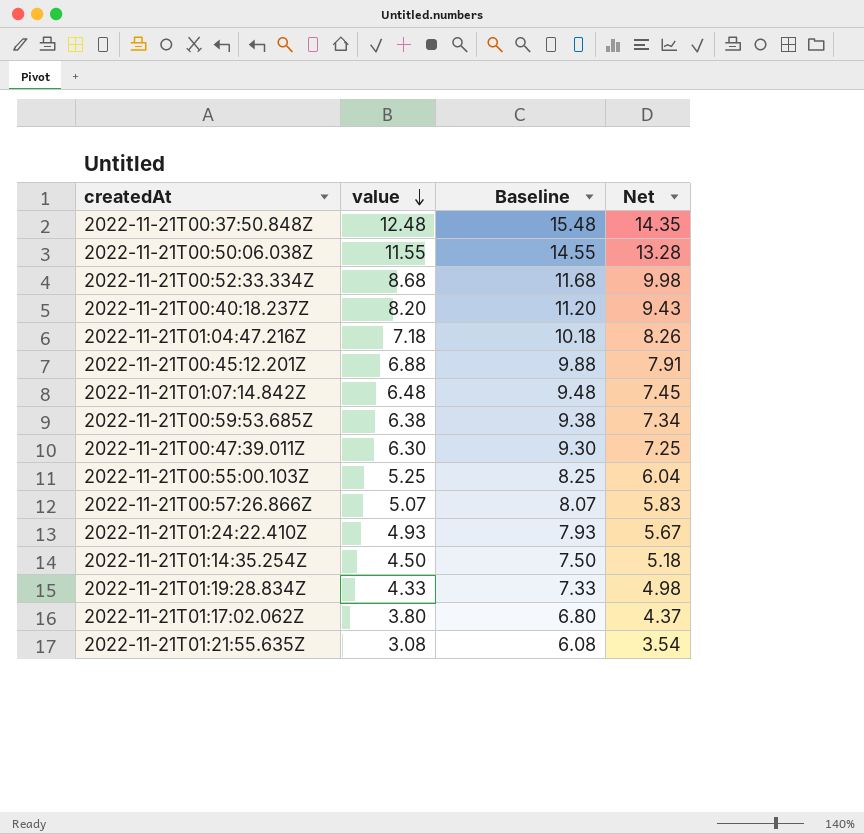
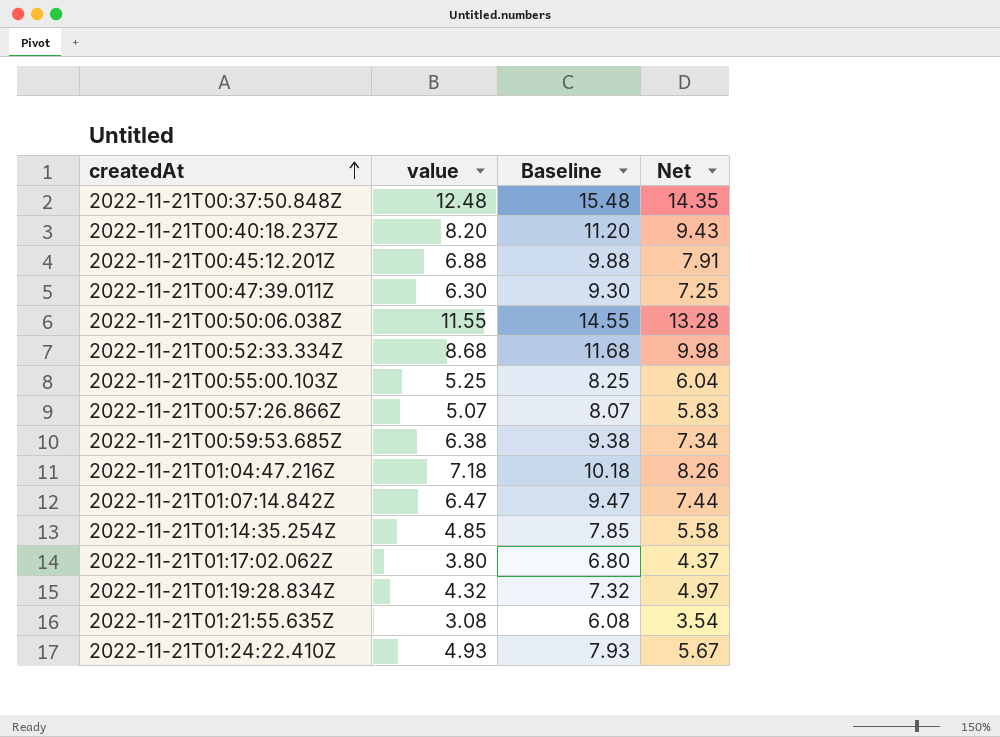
row order: value descending -> createdAt ascending
2022-11-21T01:07:14.842Z | value: 6.48 -> 6.47
2022-11-21T01:07:14.842Z | Baseline: 9.48 -> 9.47
2022-11-21T01:07:14.842Z | Net: 7.45 -> 7.44
2022-11-21T01:14:35.254Z | value: 4.50 -> 4.85
2022-11-21T01:14:35.254Z | Baseline: 7.50 -> 7.85
2022-11-21T01:14:35.254Z | Net: 5.18 -> 5.58
2022-11-21T01:19:28.834Z | value: 4.33 -> 4.32
2022-11-21T01:19:28.834Z | Baseline: 7.33 -> 7.32
2022-11-21T01:19:28.834Z | Net: 4.98 -> 4.97

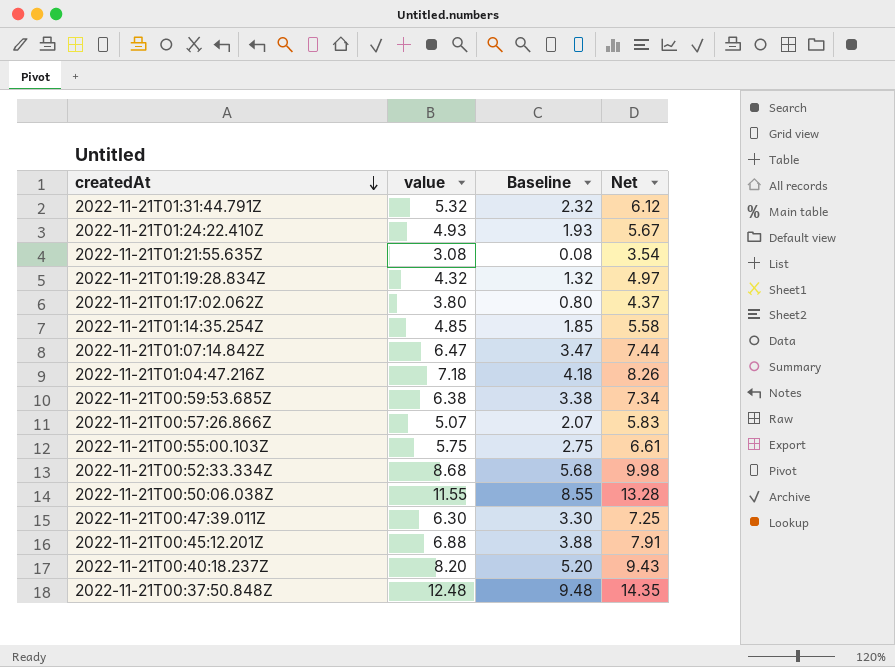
row order: createdAt ascending -> createdAt descending
column Baseline | formula: [value] + 3 -> [value] - 3
row 2022-11-21T01:31:44.791Z: none -> 5.32 | 2.32 | 6.12
2022-11-21T00:55:00.103Z | value: 5.25 -> 5.75
2022-11-21T00:55:00.103Z | Net: 6.04 -> 6.61

